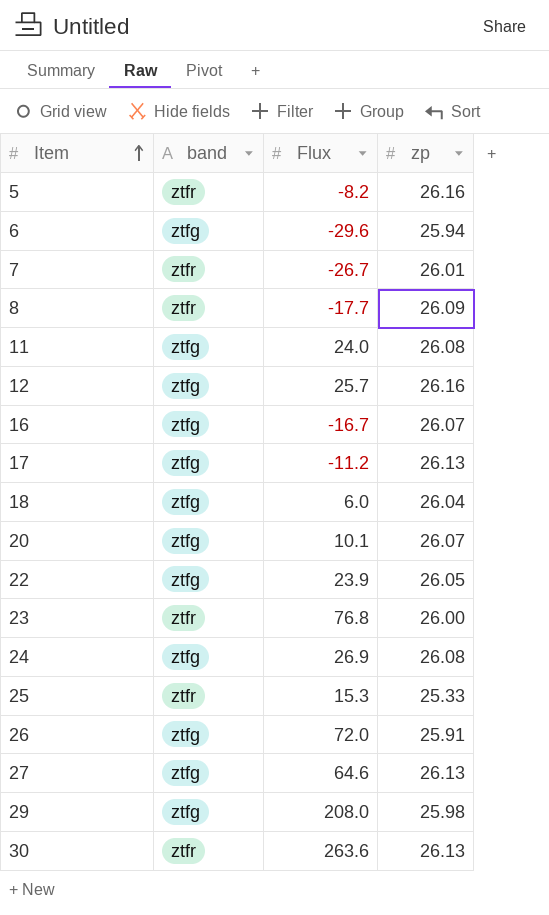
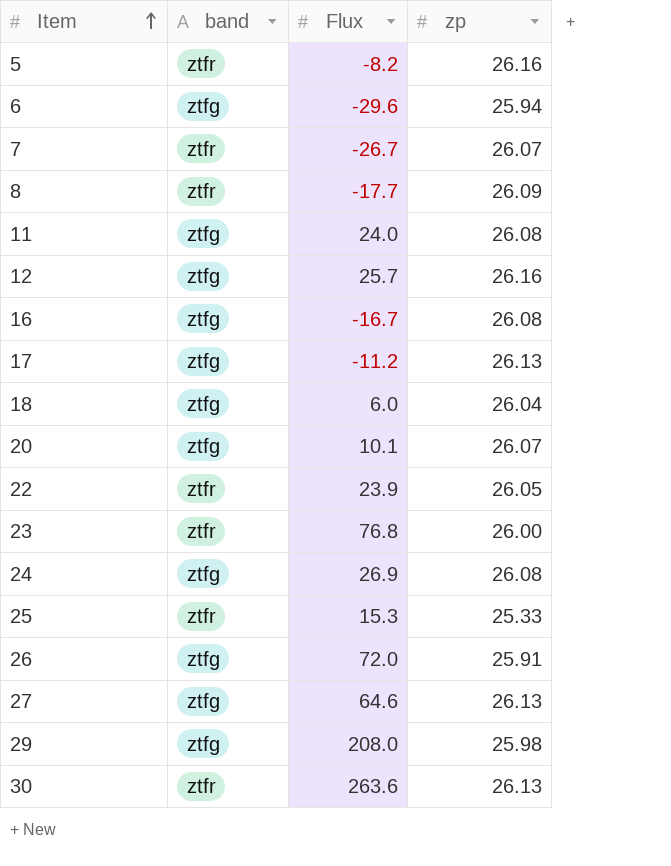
7 | zp: 26.01 -> 26.07
16 | zp: 26.07 -> 26.08
22 | band: ztfg -> ztfr

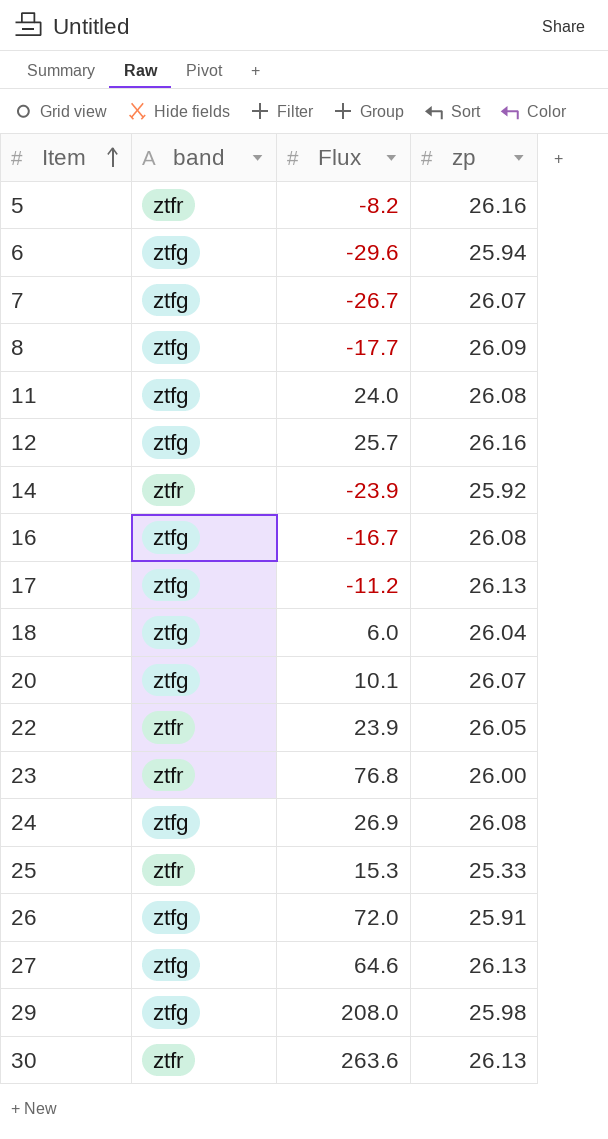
7 | band: ztfr -> ztfg
8 | band: ztfr -> ztfg
row 14: none -> ztfr | -23.9 | 25.92

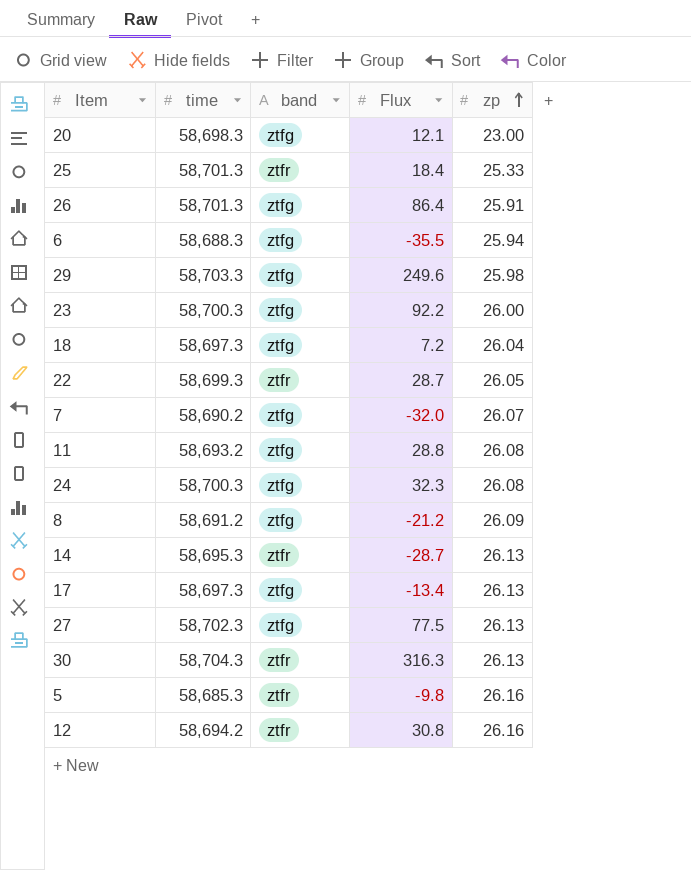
row order: Item ascending -> zp ascending
column time | position: none -> 2
row 16: ztfg | -16.7 | 26.08 -> none
20 | Flux: 10.1 -> 12.1
20 | zp: 26.07 -> 23.00
25 | Flux: 15.3 -> 18.4
26 | Flux: 72.0 -> 86.4
6 | Flux: -29.6 -> -35.5
29 | Flux: 208.0 -> 249.6
23 | band: ztfr -> ztfg
23 | Flux: 76.8 -> 92.2
18 | Flux: 6.0 -> 7.2
22 | Flux: 23.9 -> 28.7
7 | Flux: -26.7 -> -32.0
11 | Flux: 24.0 -> 28.8
24 | Flux: 26.9 -> 32.3
8 | Flux: -17.7 -> -21.2
14 | Flux: -23.9 -> -28.7
14 | zp: 25.92 -> 26.13
17 | Flux: -11.2 -> -13.4
27 | Flux: 64.6 -> 77.5
30 | Flux: 263.6 -> 316.3
5 | Flux: -8.2 -> -9.8
12 | band: ztfg -> ztfr
12 | Flux: 25.7 -> 30.8

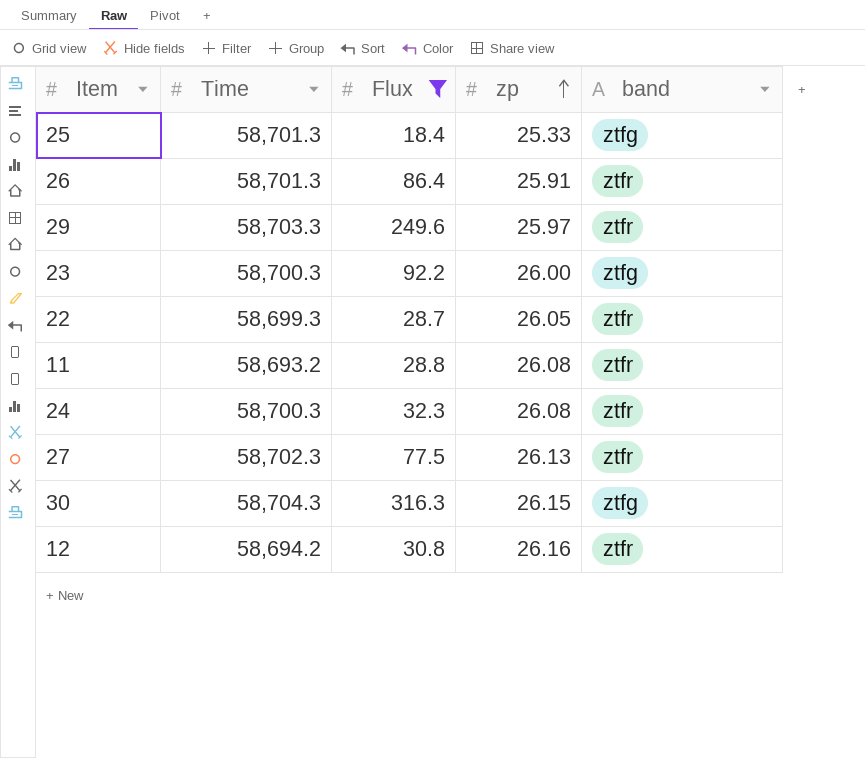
filter: none -> Flux >= 18.4
column name: time -> Time
column band | position: 3 -> 5
25 | band: ztfr -> ztfg
26 | band: ztfg -> ztfr
29 | zp: 25.98 -> 25.97
29 | band: ztfg -> ztfr
11 | band: ztfg -> ztfr
24 | band: ztfg -> ztfr
27 | band: ztfg -> ztfr
30 | zp: 26.13 -> 26.15
30 | band: ztfr -> ztfg

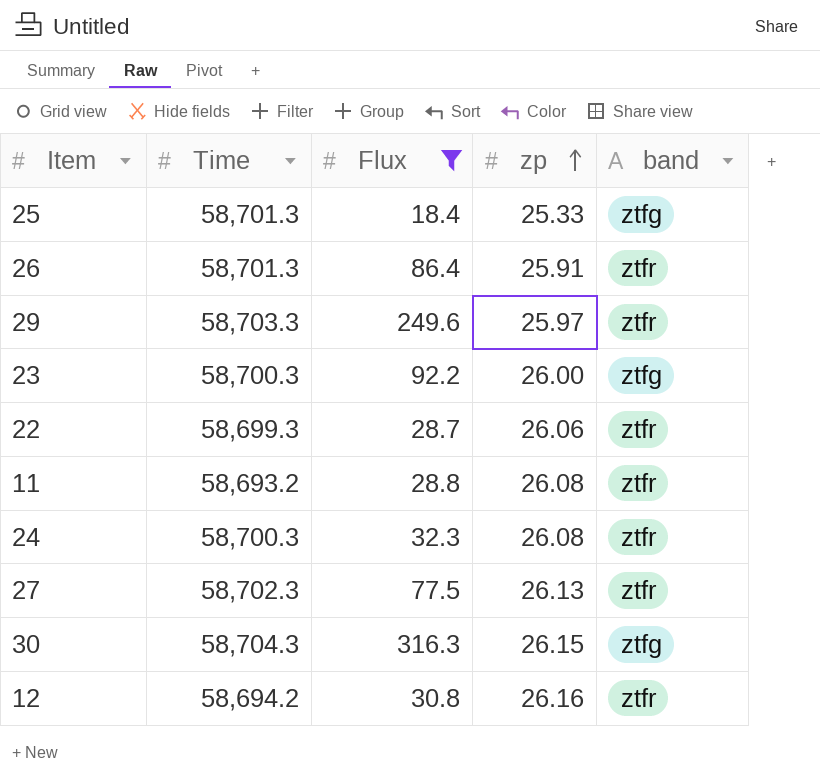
22 | zp: 26.05 -> 26.06

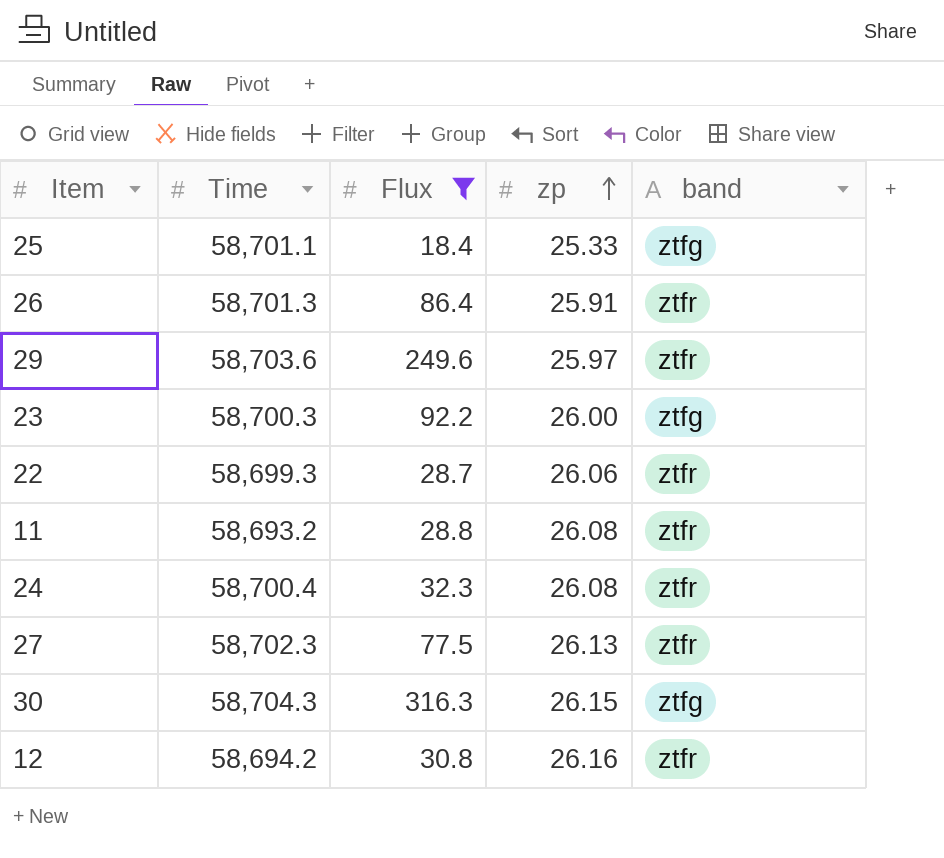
25 | Time: 58,701.3 -> 58,701.1
29 | Time: 58,703.3 -> 58,703.6
24 | Time: 58,700.3 -> 58,700.4

